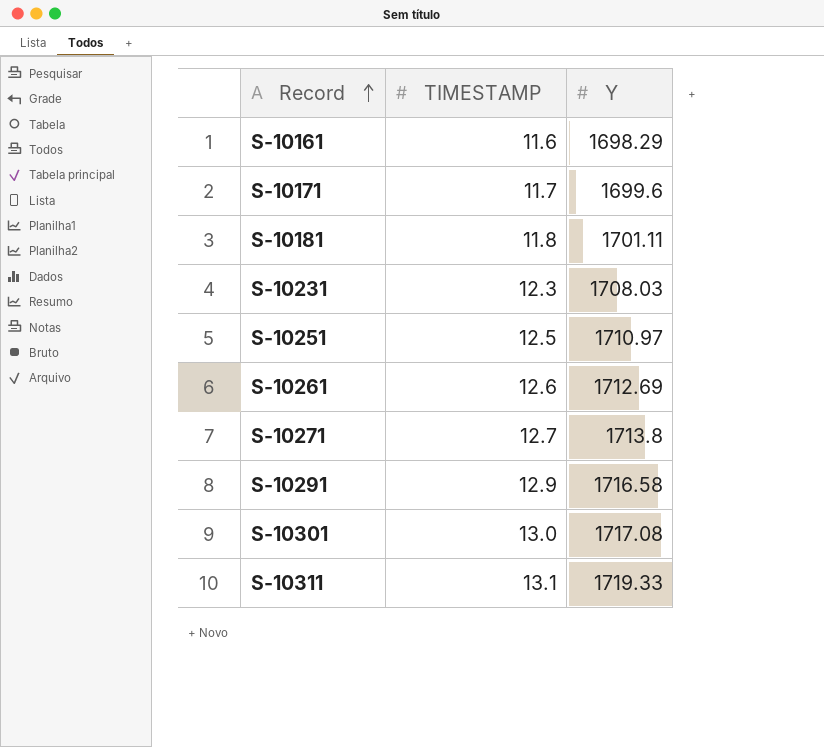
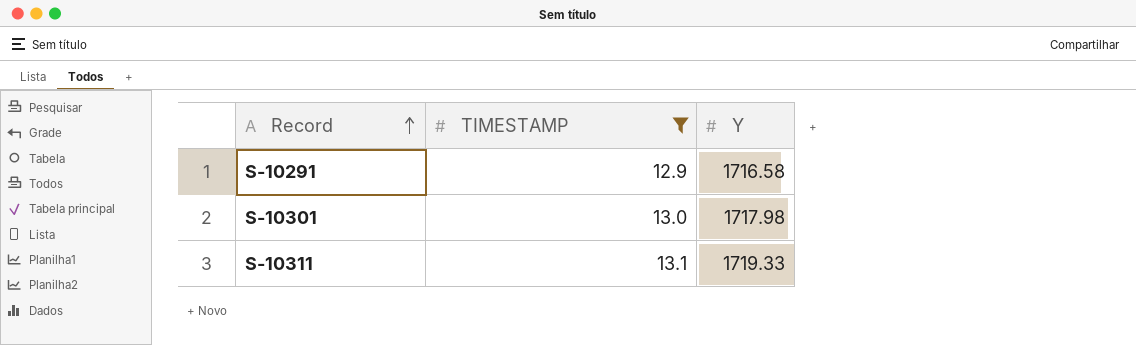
filter: none -> TIMESTAMP >= 12.9
S-10301 | Y: 1717.08 -> 1717.98

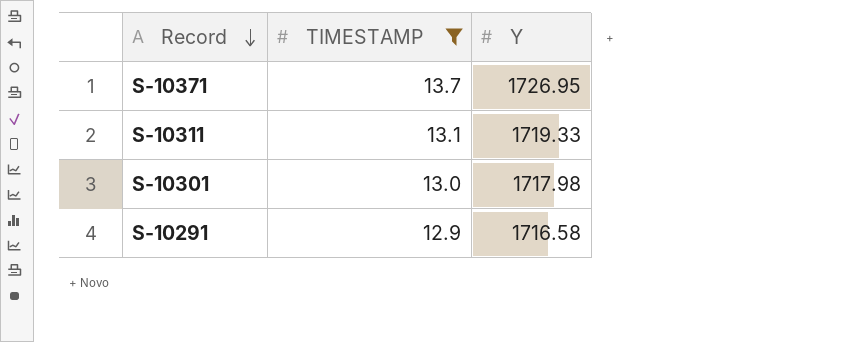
row order: Record ascending -> Record descending
row S-10371: none -> 13.7 | 1726.95

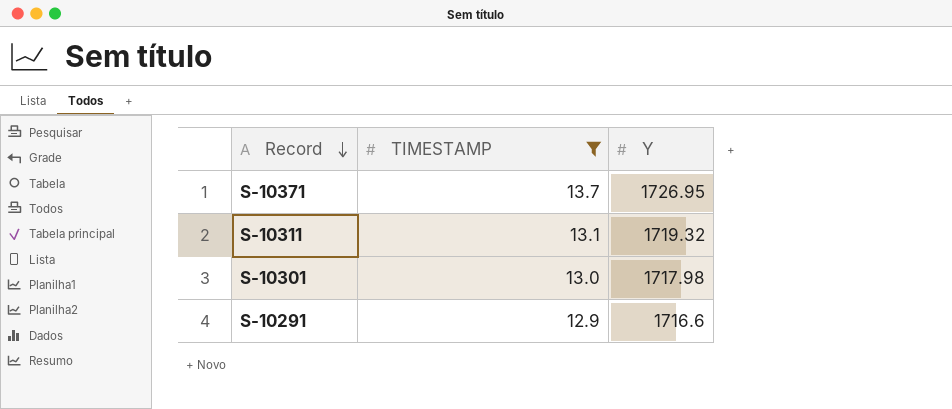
S-10311 | Y: 1719.33 -> 1719.32
S-10291 | Y: 1716.58 -> 1716.6

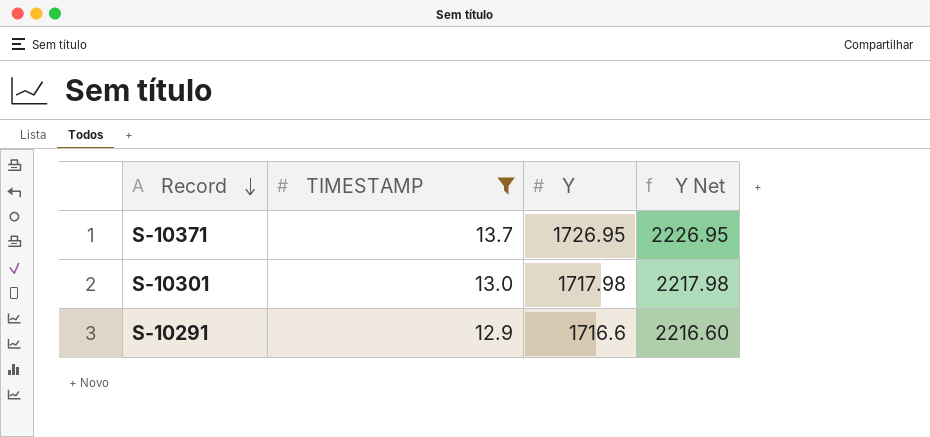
column Y Net | formula: none -> [Y] + 500
row S-10311: 13.1 | 1719.32 -> none

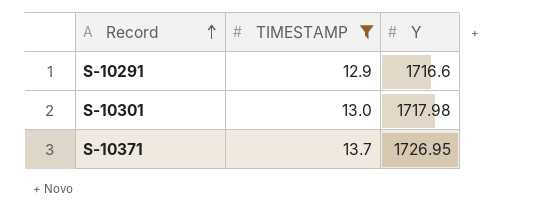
row order: Record descending -> Record ascending
column Y Net | formula: [Y] + 500 -> none

